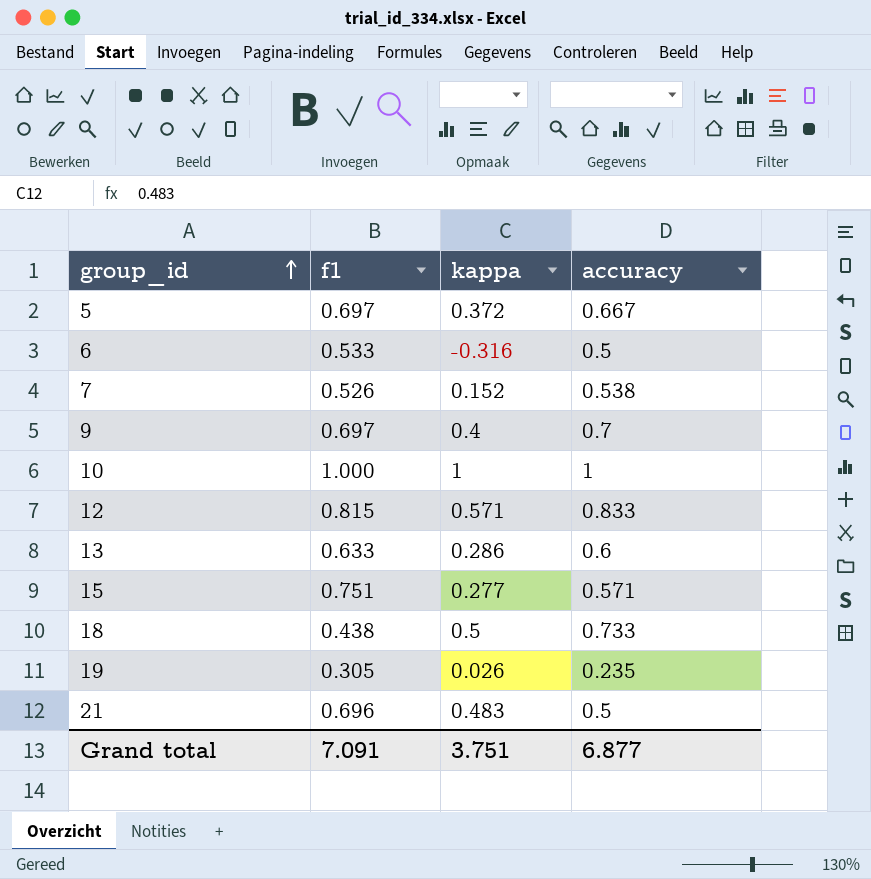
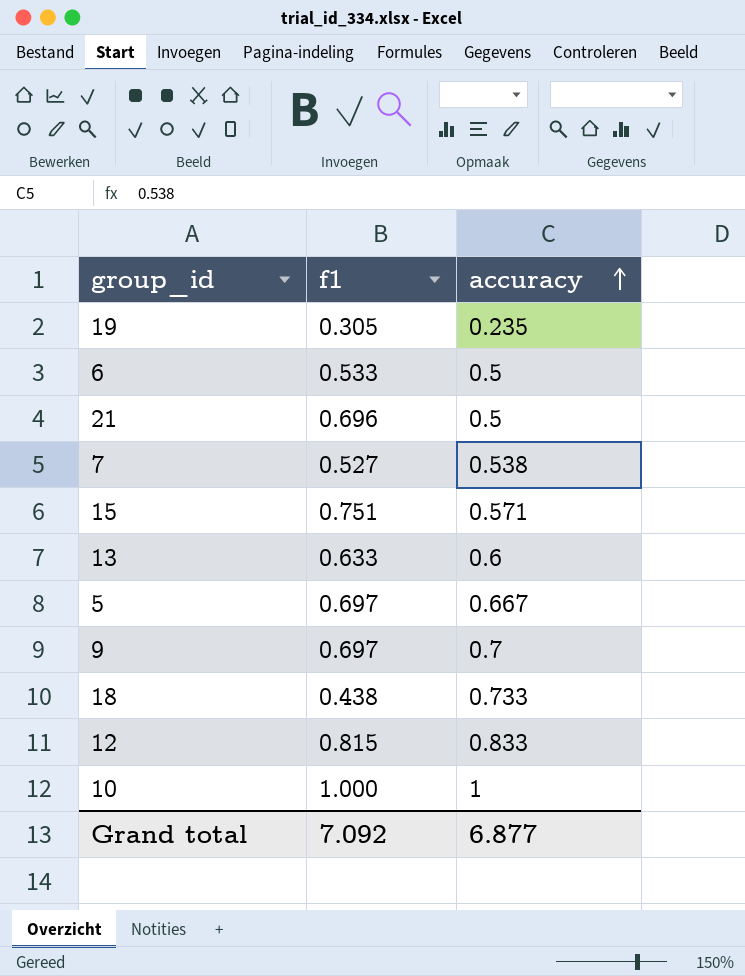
row order: group_id ascending -> accuracy ascending
column kappa | position: 3 -> none
7 | f1: 0.526 -> 0.527
Grand total | f1: 7.091 -> 7.092

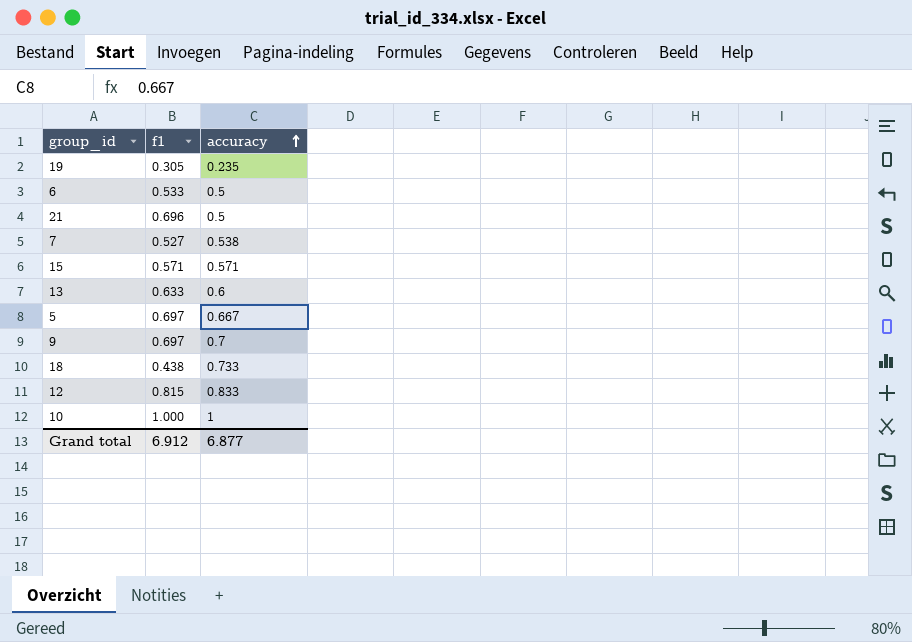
15 | f1: 0.751 -> 0.571
Grand total | f1: 7.092 -> 6.912

